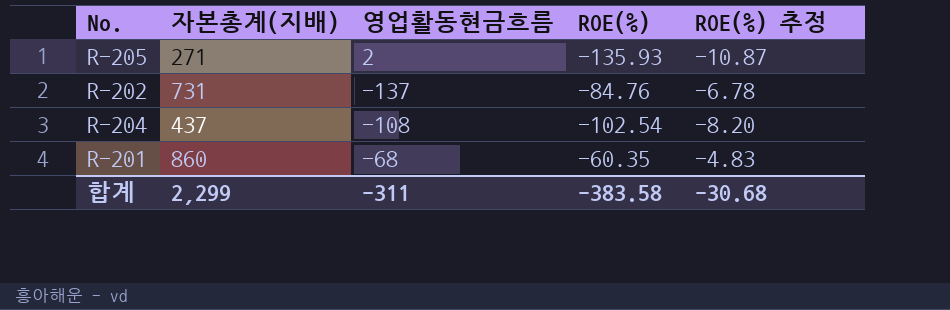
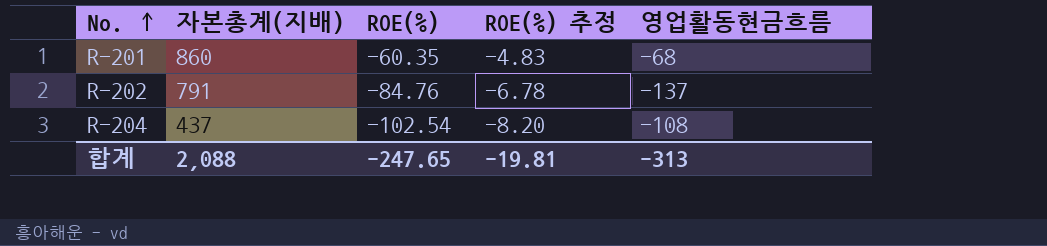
row order: none -> No. ascending
column 영업활동현금흐름 | position: 3 -> 5
row R-205: 271 | 2 | -135.93 | -10.87 -> none
R-202 | 자본총계(지배): 731 -> 791
합계 | 자본총계(지배): 2,299 -> 2,088
합계 | ROE(%): -383.58 -> -247.65
합계 | ROE(%) 추정: -30.68 -> -19.81
합계 | 영업활동현금흐름: -311 -> -313

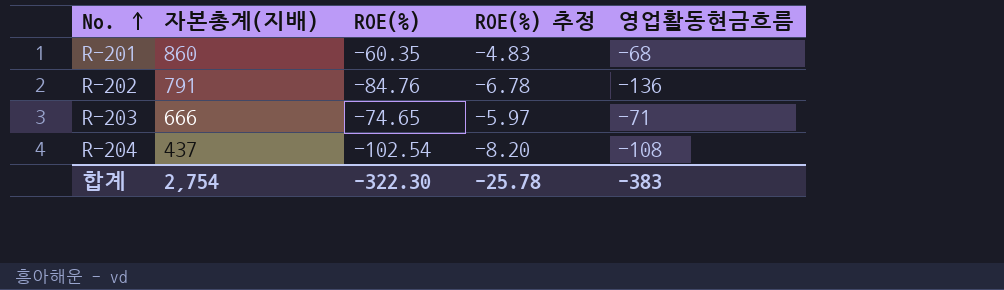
R-202 | 영업활동현금흐름: -137 -> -136
row R-203: none -> 666 | -74.65 | -5.97 | -71
합계 | 자본총계(지배): 2,088 -> 2,754
합계 | ROE(%): -247.65 -> -322.30
합계 | ROE(%) 추정: -19.81 -> -25.78
합계 | 영업활동현금흐름: -313 -> -383

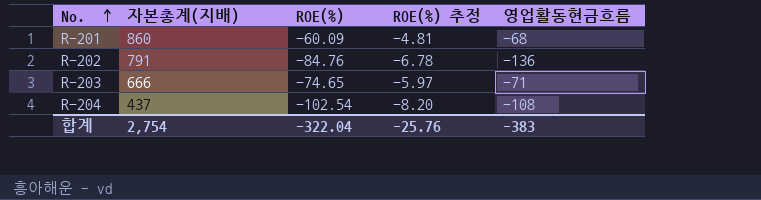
R-201 | ROE(%): -60.35 -> -60.09
R-201 | ROE(%) 추정: -4.83 -> -4.81
합계 | ROE(%): -322.30 -> -322.04
합계 | ROE(%) 추정: -25.78 -> -25.76

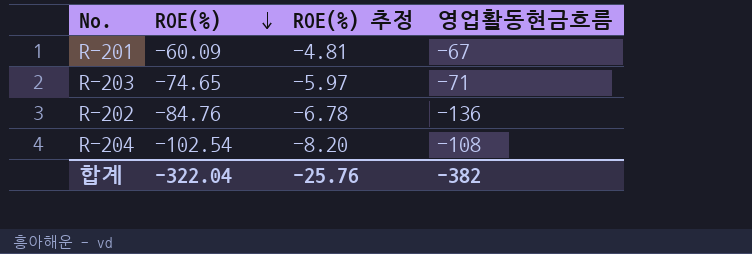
row order: No. ascending -> ROE(%) descending
column 자본총계(지배) | position: 2 -> none
R-201 | 영업활동현금흐름: -68 -> -67
합계 | 영업활동현금흐름: -383 -> -382

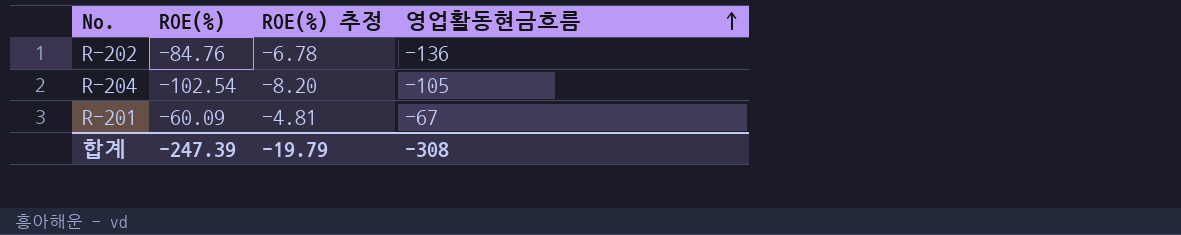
row order: ROE(%) descending -> 영업활동현금흐름 ascending
row R-203: -74.65 | -5.97 | -71 -> none
R-204 | 영업활동현금흐름: -108 -> -105
합계 | ROE(%): -322.04 -> -247.39
합계 | ROE(%) 추정: -25.76 -> -19.79
합계 | 영업활동현금흐름: -382 -> -308

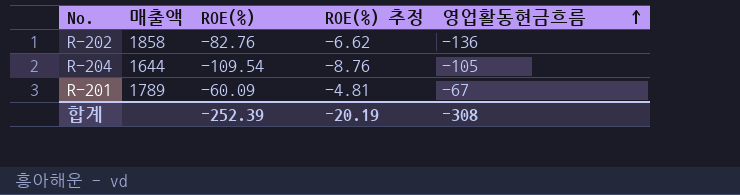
column 매출액 | position: none -> 2
R-202 | ROE(%): -84.76 -> -82.76
R-202 | ROE(%) 추정: -6.78 -> -6.62
R-204 | ROE(%): -102.54 -> -109.54
R-204 | ROE(%) 추정: -8.20 -> -8.76
합계 | ROE(%): -247.39 -> -252.39
합계 | ROE(%) 추정: -19.79 -> -20.19

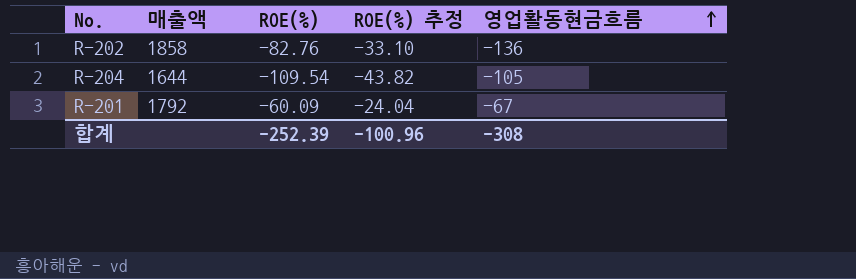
column ROE(%) 추정 | formula: [ROE(%)] * 0.08 -> [ROE(%)] * 0.4
R-201 | 매출액: 1789 -> 1792
합계 | ROE(%) 추정: -20.19 -> -100.96

